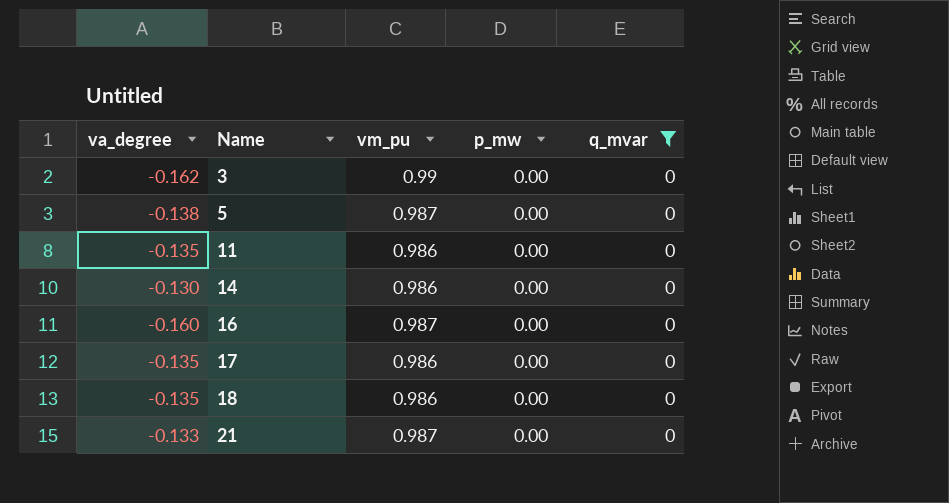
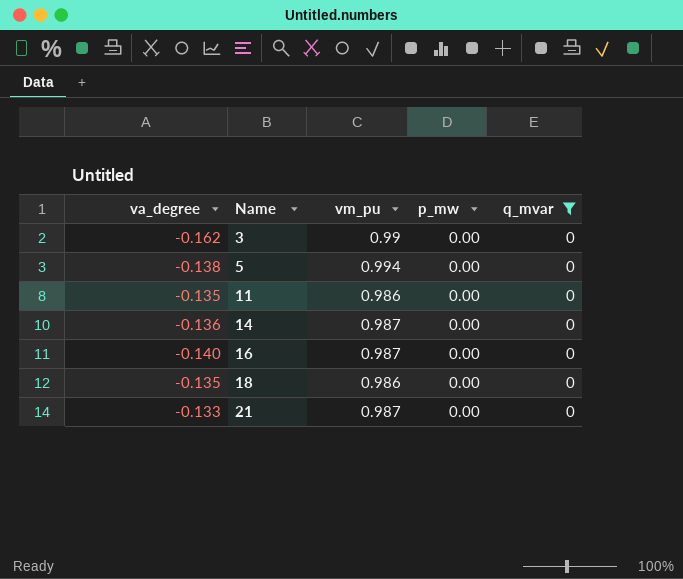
row 17: -0.135 | 0.986 | 0.00 | 0 -> none
5 | vm_pu: 0.987 -> 0.994
14 | va_degree: -0.130 -> -0.136
14 | vm_pu: 0.986 -> 0.987
16 | va_degree: -0.160 -> -0.140

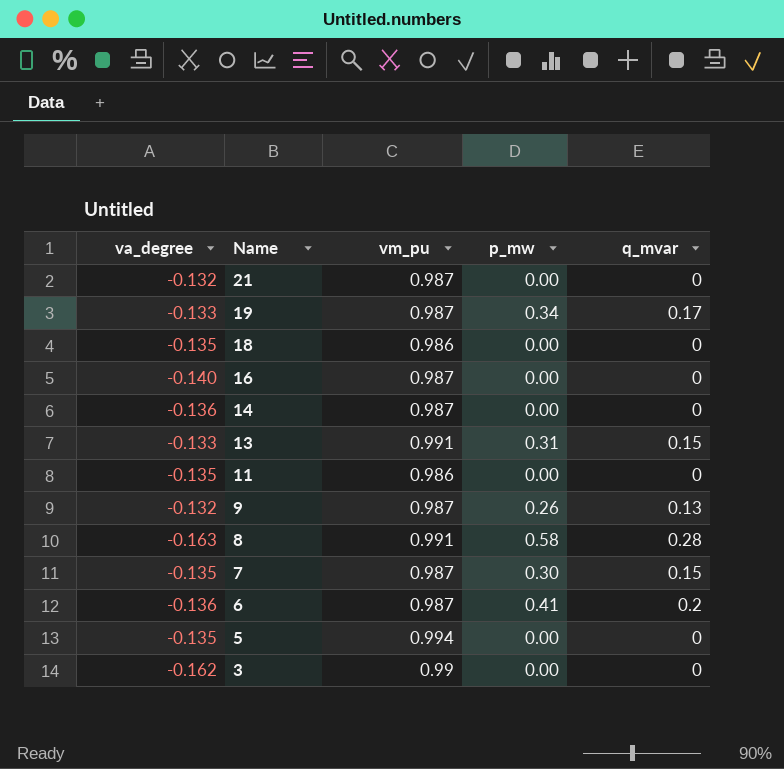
filter: q_mvar = 0 -> none
row order: Name ascending -> Name descending
21 | va_degree: -0.133 -> -0.132
5 | va_degree: -0.138 -> -0.135

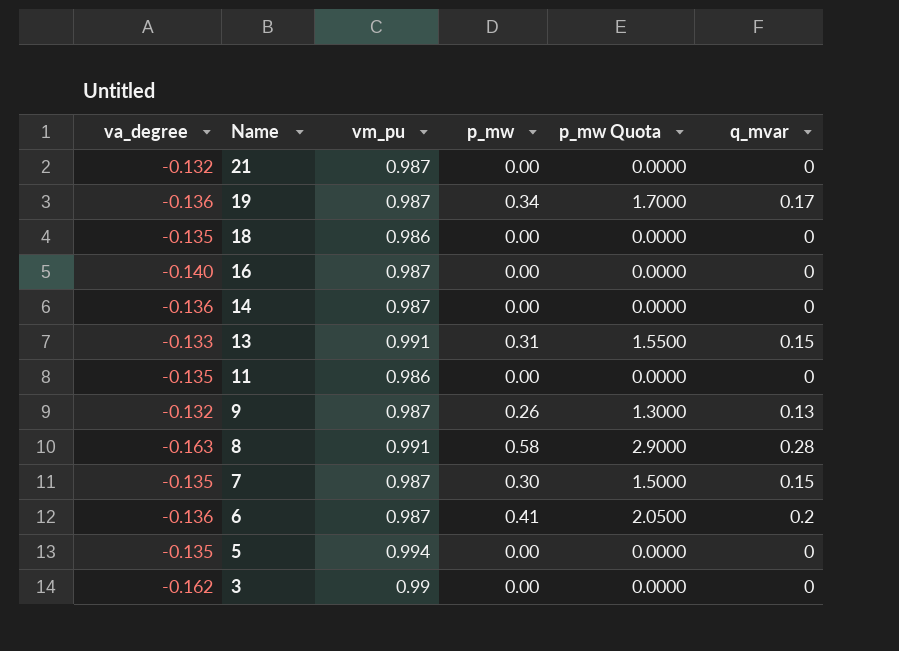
column p_mw Quota | formula: none -> [p_mw] * 5
19 | va_degree: -0.133 -> -0.136

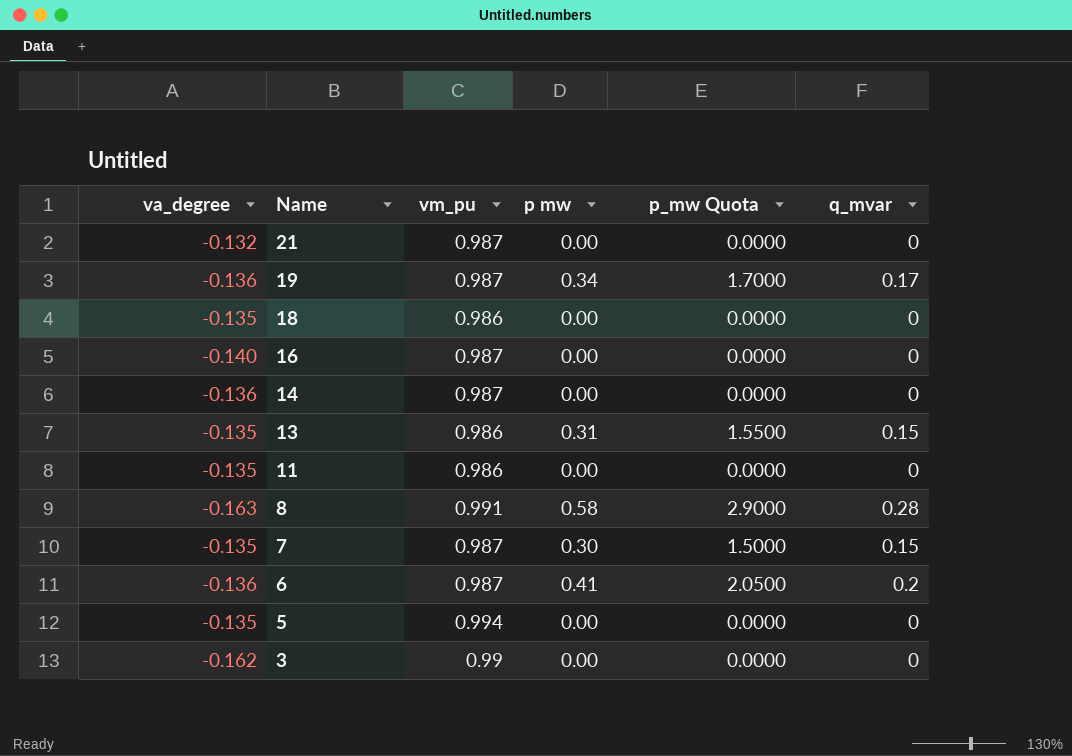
column name: p_mw -> p mw
row 9: -0.132 | 0.987 | 0.26 | 1.3000 | 0.13 -> none
13 | va_degree: -0.133 -> -0.135
13 | vm_pu: 0.991 -> 0.986

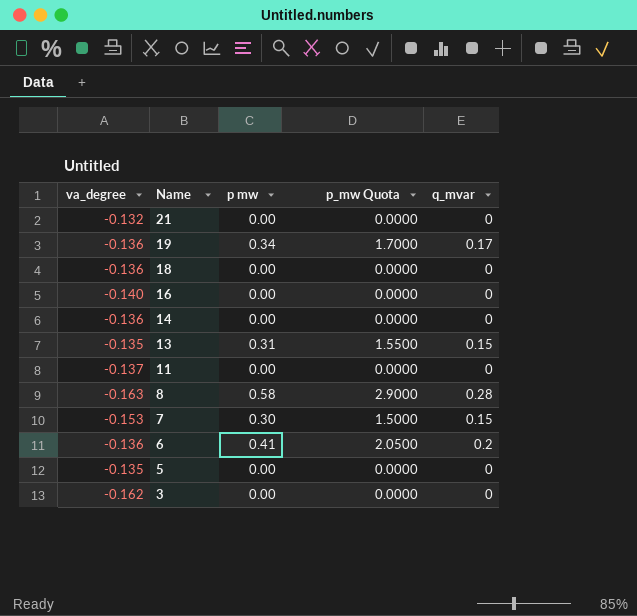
column vm_pu | position: 3 -> none
18 | va_degree: -0.135 -> -0.136
11 | va_degree: -0.135 -> -0.137
7 | va_degree: -0.135 -> -0.153

